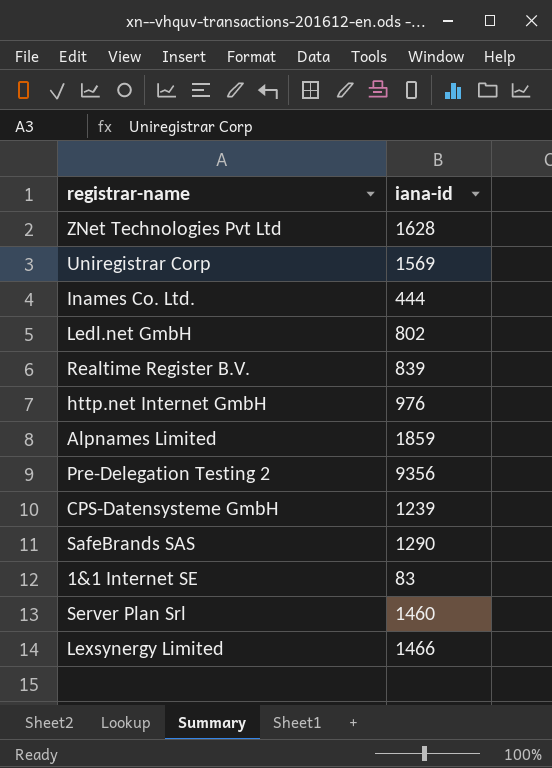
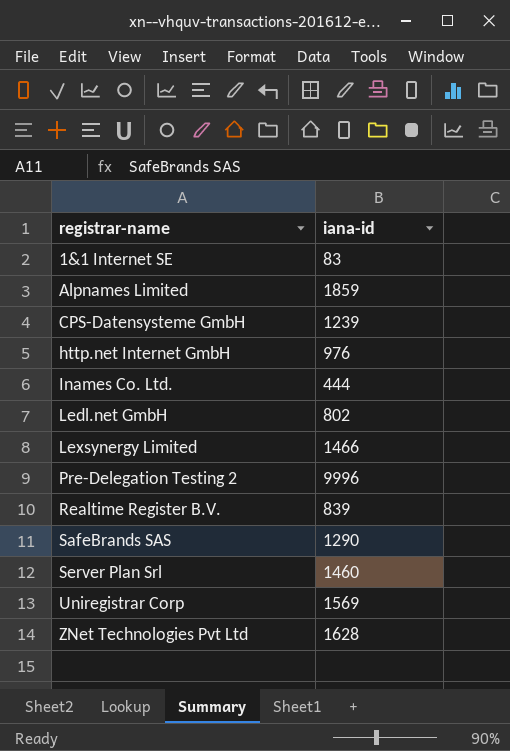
row order: none -> registrar-name ascending
Pre-Delegation Testing 2 | iana-id: 9356 -> 9996

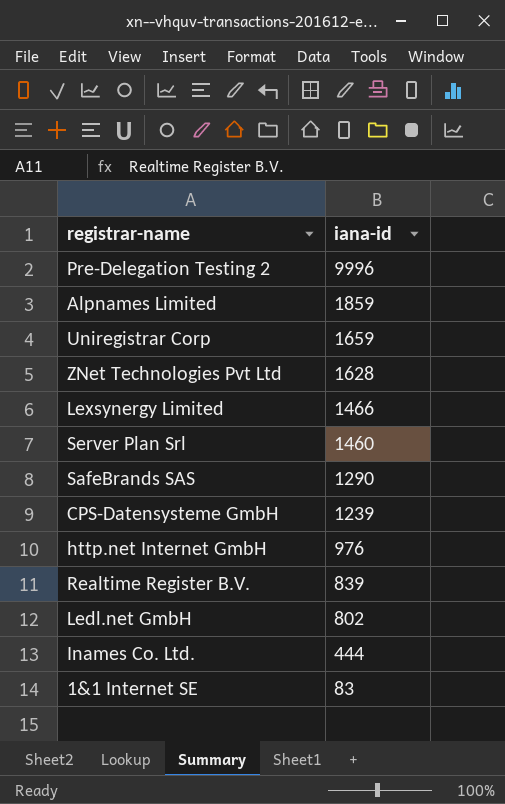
row order: registrar-name ascending -> iana-id descending
Uniregistrar Corp | iana-id: 1569 -> 1659

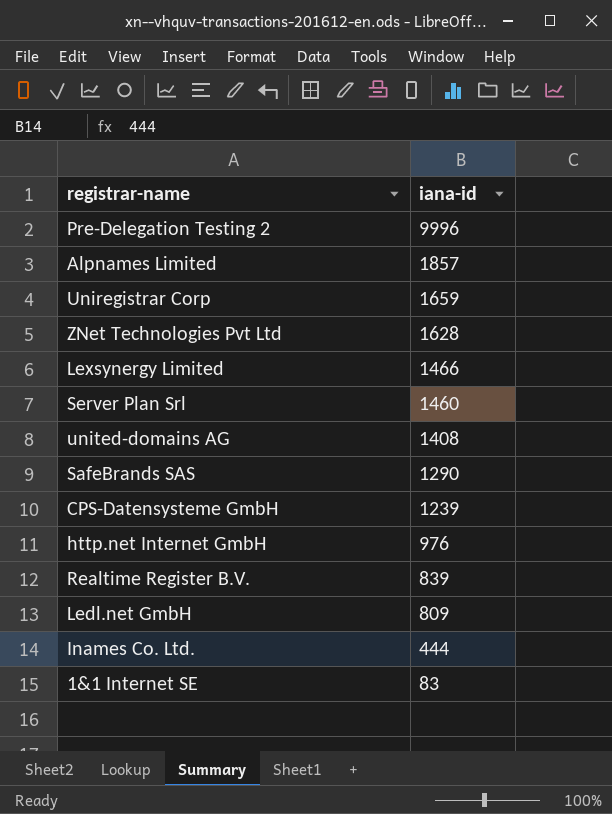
Alpnames Limited | iana-id: 1859 -> 1857
row united-domains AG: none -> 1408
Ledl.net GmbH | iana-id: 802 -> 809

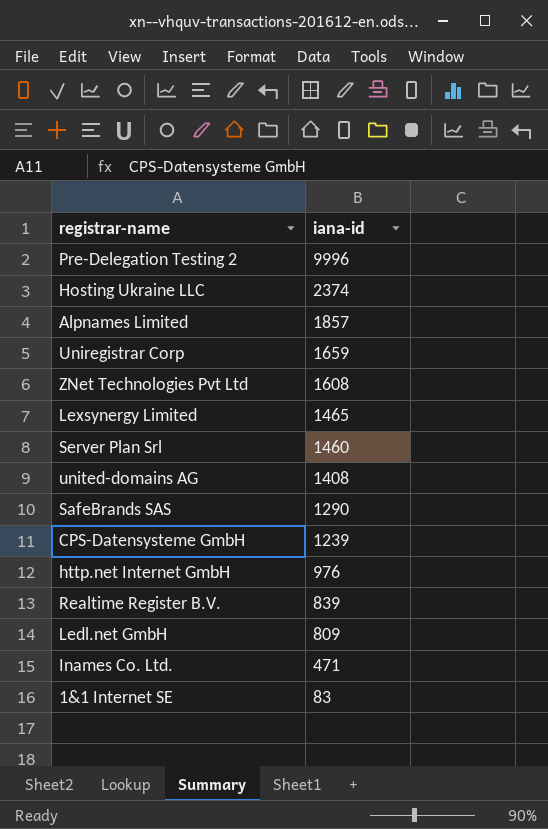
row Hosting Ukraine LLC: none -> 2374
ZNet Technologies Pvt Ltd | iana-id: 1628 -> 1608
Lexsynergy Limited | iana-id: 1466 -> 1465
Inames Co. Ltd. | iana-id: 444 -> 471

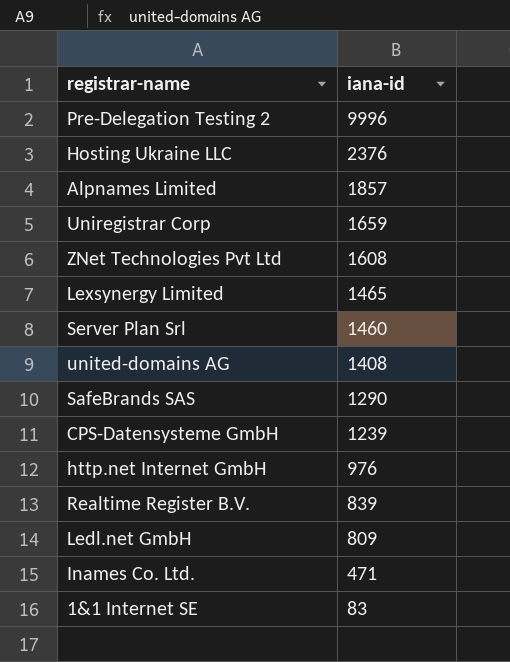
Hosting Ukraine LLC | iana-id: 2374 -> 2376

